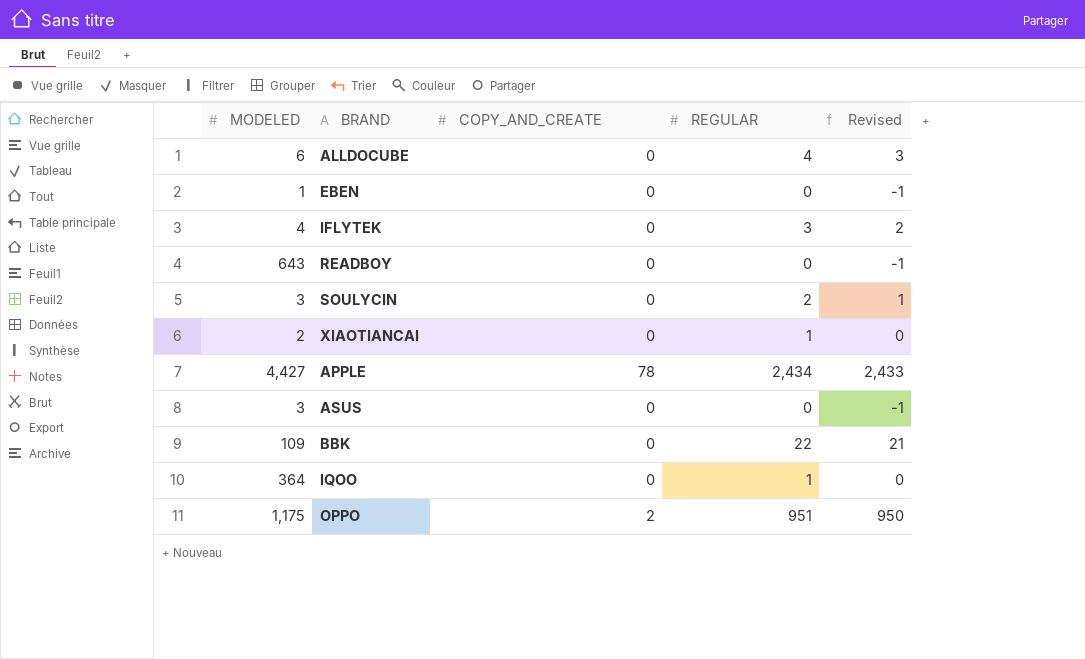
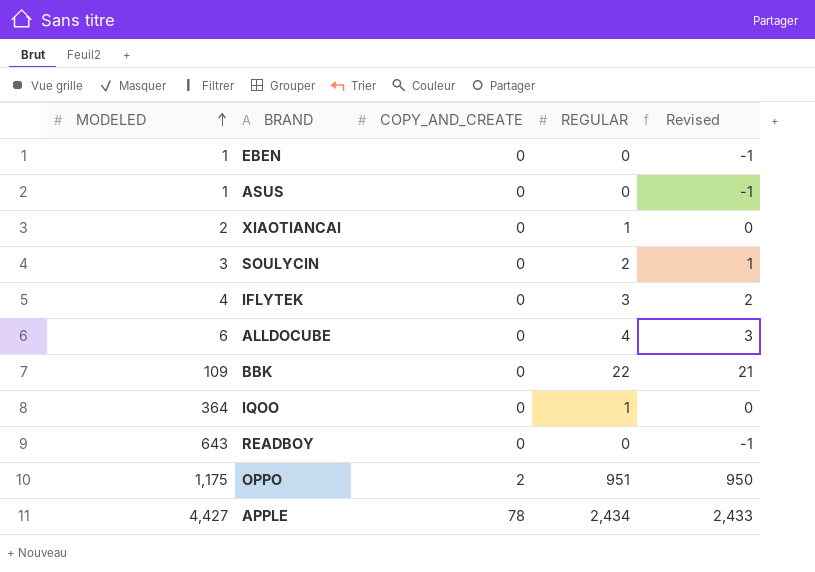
row order: none -> MODELED ascending
ASUS | MODELED: 3 -> 1

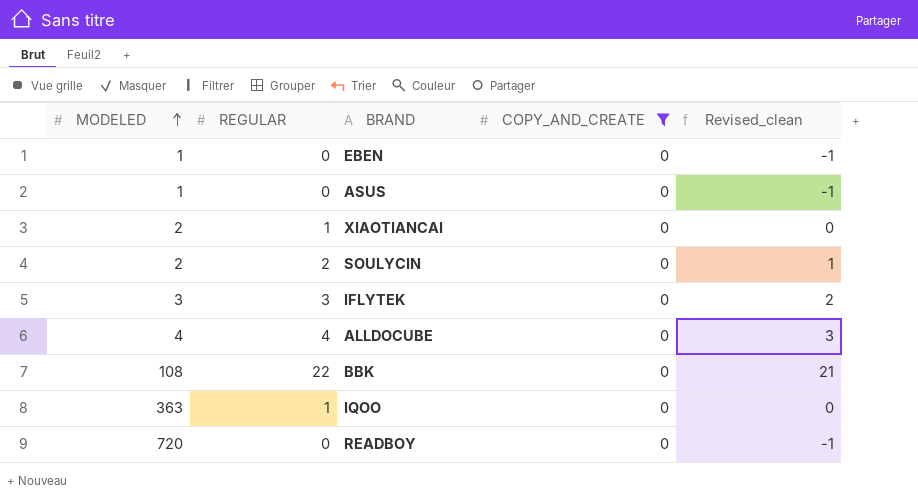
filter: none -> COPY_AND_CREATE = 0
column REGULAR | position: 4 -> 2
column name: Revised -> Revised_clean
SOULYCIN | MODELED: 3 -> 2
IFLYTEK | MODELED: 4 -> 3
ALLDOCUBE | MODELED: 6 -> 4
BBK | MODELED: 109 -> 108
IQOO | MODELED: 364 -> 363
READBOY | MODELED: 643 -> 720

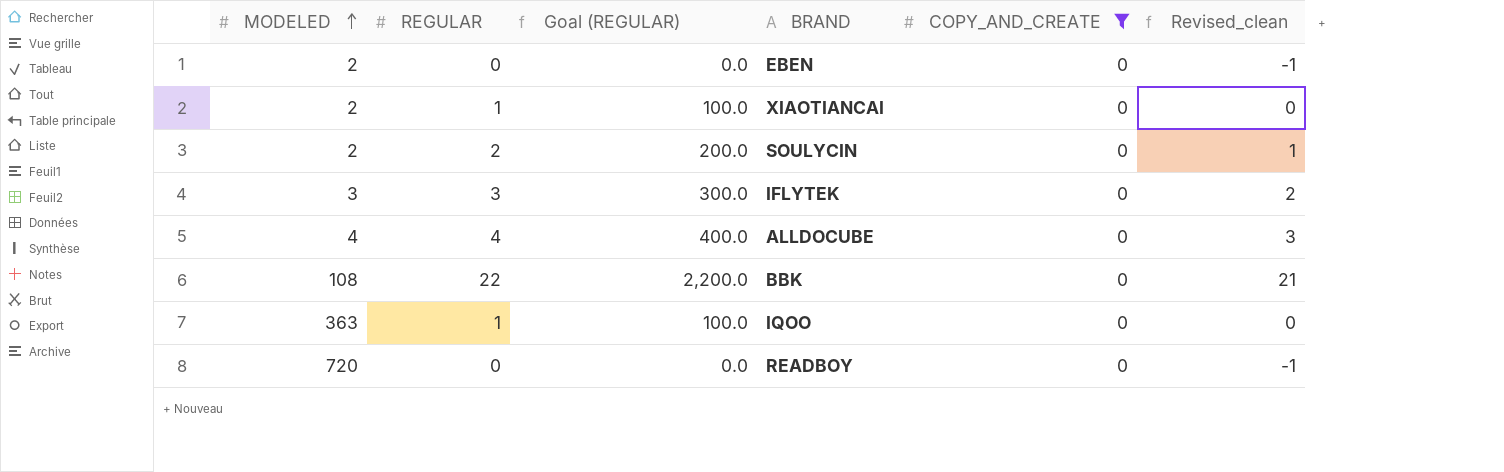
column Goal (REGULAR) | formula: none -> [REGULAR] * 100
row ASUS: 1 | 0 | 0 | -1 -> none
EBEN | MODELED: 1 -> 2

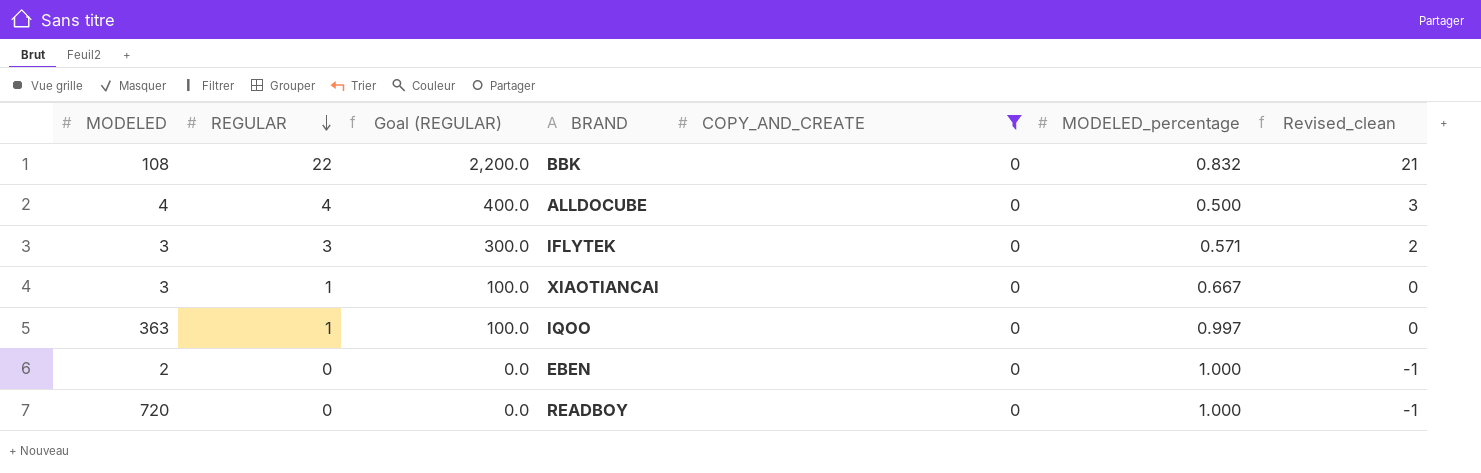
row order: MODELED ascending -> REGULAR descending
column MODELED_percentage | position: none -> 6
row SOULYCIN: 2 | 2 | 200.0 | 0 | 1 -> none
XIAOTIANCAI | MODELED: 2 -> 3

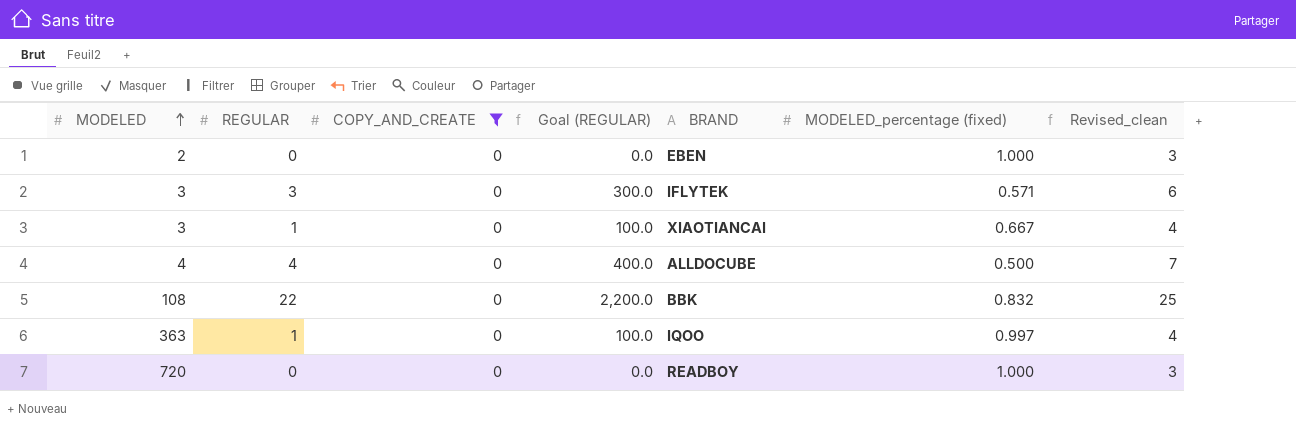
row order: REGULAR descending -> MODELED ascending
column COPY_AND_CREATE | position: 5 -> 3
column name: MODELED_percentage -> MODELED_percentage (fixed)
column Revised_clean | formula: [REGULAR] - 1 -> [REGULAR] + 3

